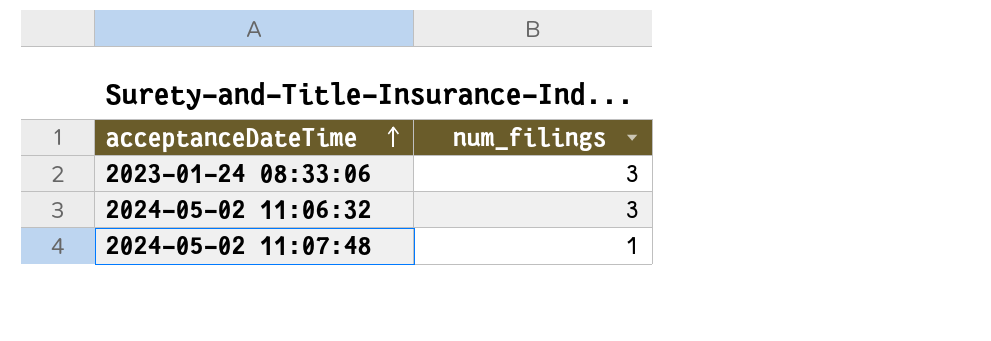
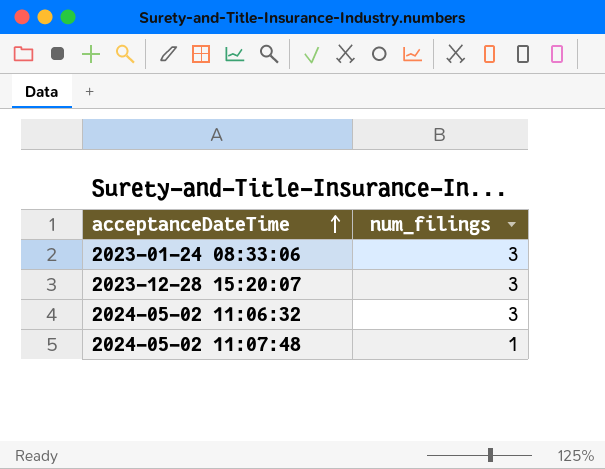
row 2023-12-28 15:20:07: none -> 3

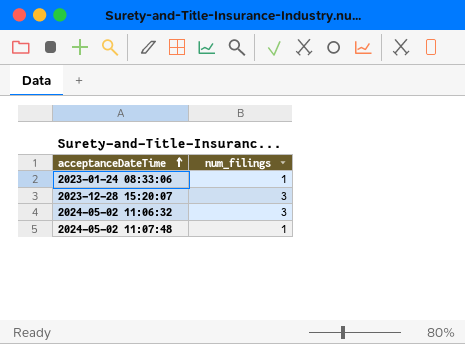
2023-01-24 08:33:06 | num_filings: 3 -> 1

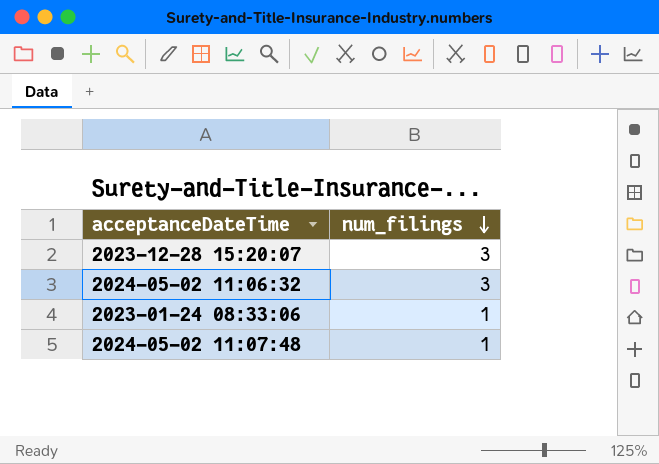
row order: acceptanceDateTime ascending -> num_filings descending

